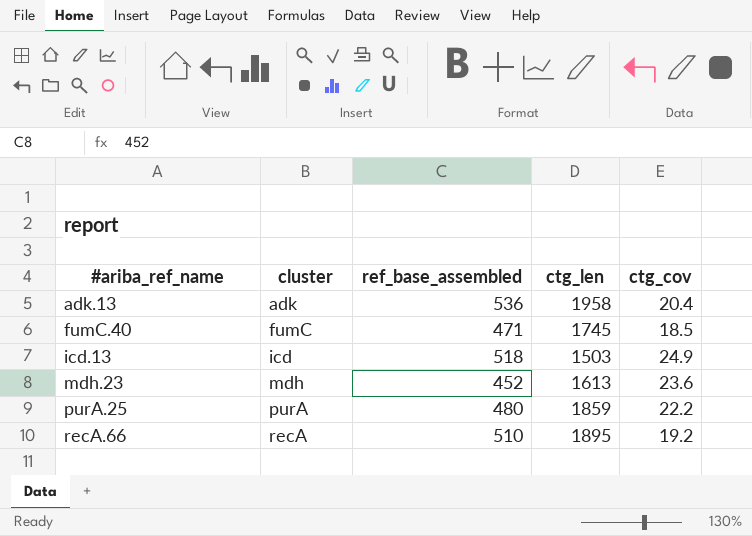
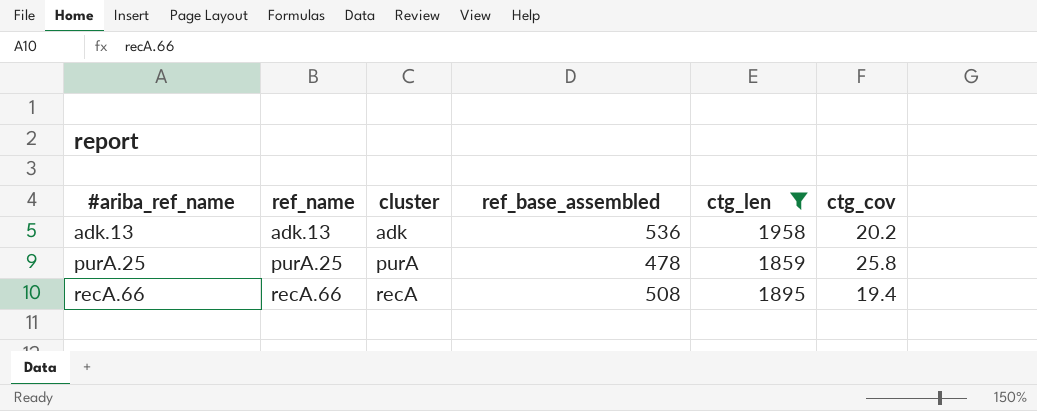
filter: none -> ctg_len >= 1859
column ref_name | position: none -> 2
adk.13 | ctg_cov: 20.4 -> 20.2
purA.25 | ref_base_assembled: 480 -> 478
purA.25 | ctg_cov: 22.2 -> 25.8
recA.66 | ref_base_assembled: 510 -> 508
recA.66 | ctg_cov: 19.2 -> 19.4

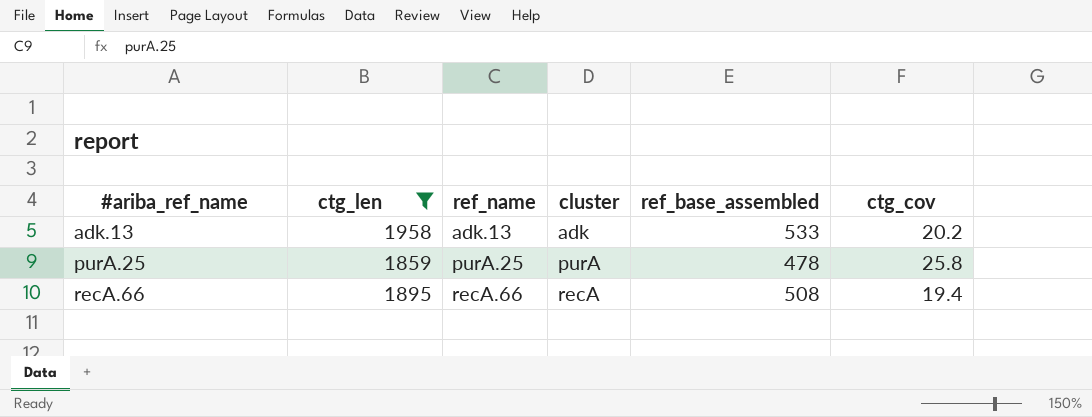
column ctg_len | position: 5 -> 2
adk.13 | ref_base_assembled: 536 -> 533

